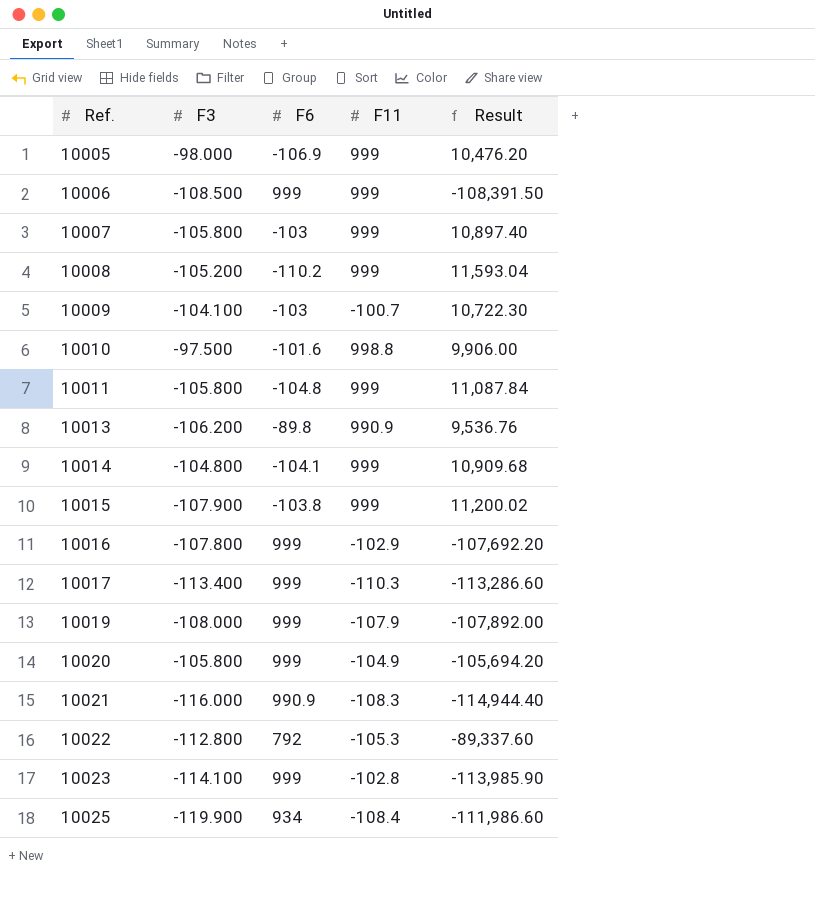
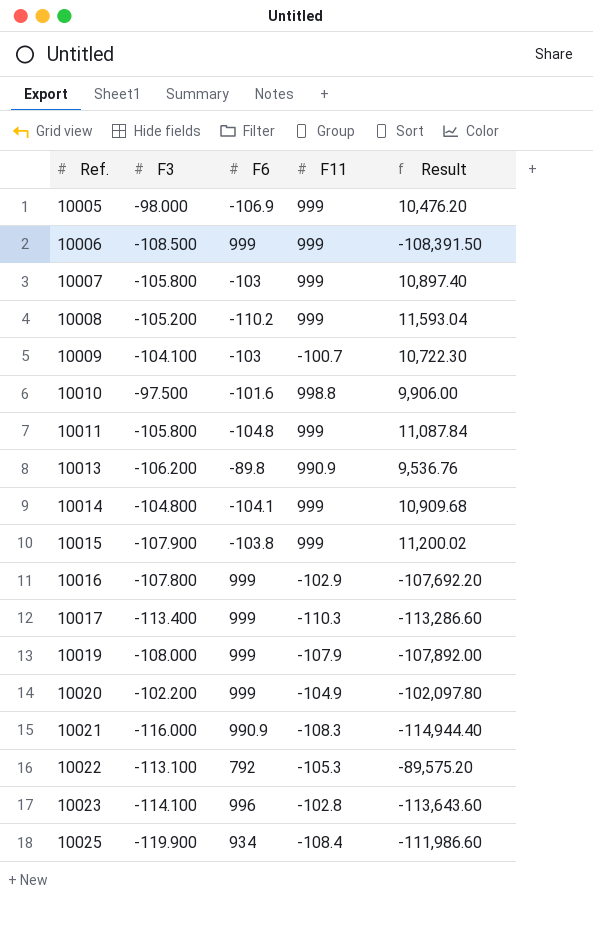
10020 | F3: -105.800 -> -102.200
10020 | Result: -105,694.20 -> -102,097.80
10022 | F3: -112.800 -> -113.100
10022 | Result: -89,337.60 -> -89,575.20
10023 | F6: 999 -> 996
10023 | Result: -113,985.90 -> -113,643.60

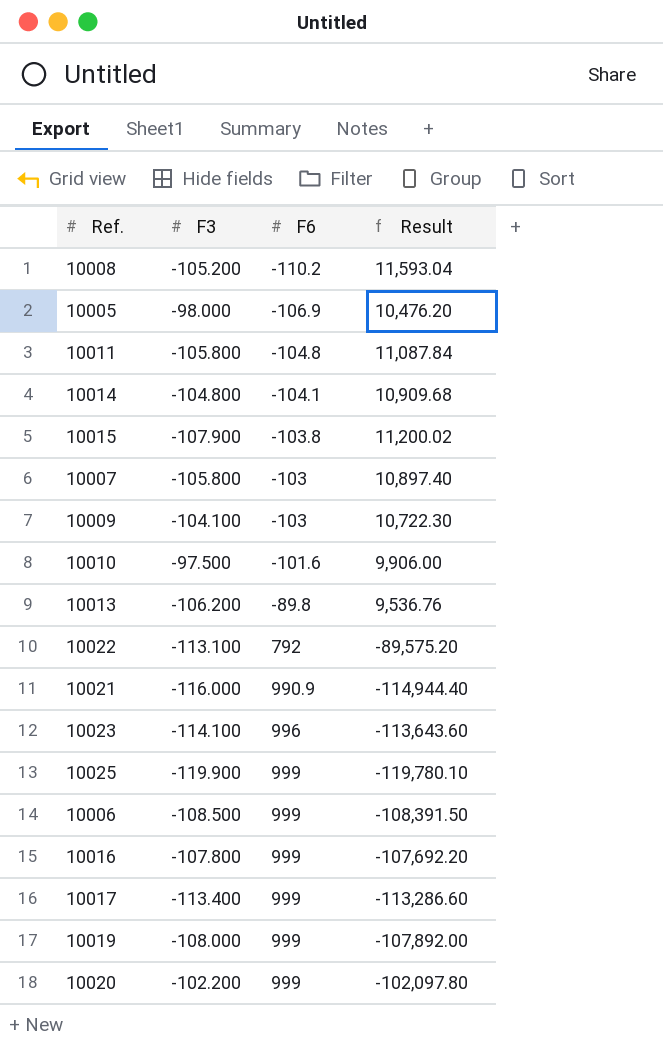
row order: Ref. ascending -> F6 ascending
column F11 | position: 4 -> none
10025 | F6: 934 -> 999
10025 | Result: -111,986.60 -> -119,780.10

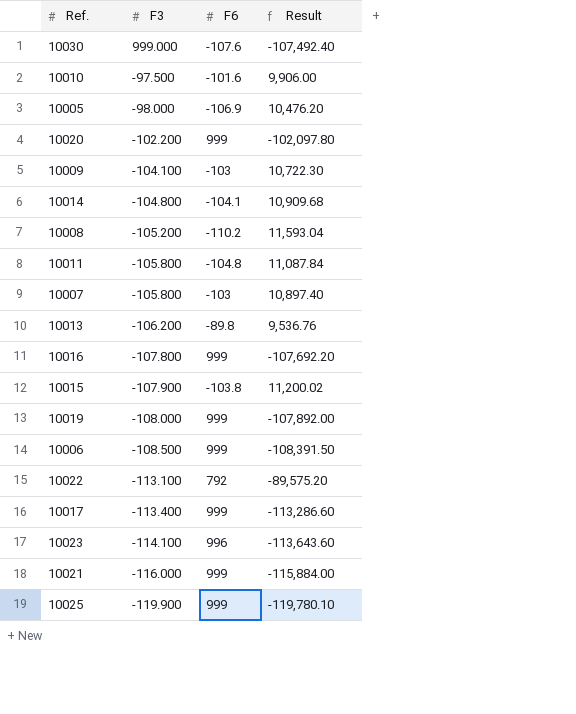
row order: F6 ascending -> F3 descending
row 10030: none -> 999.000 | -107.6 | -107,492.40
10021 | F6: 990.9 -> 999
10021 | Result: -114,944.40 -> -115,884.00

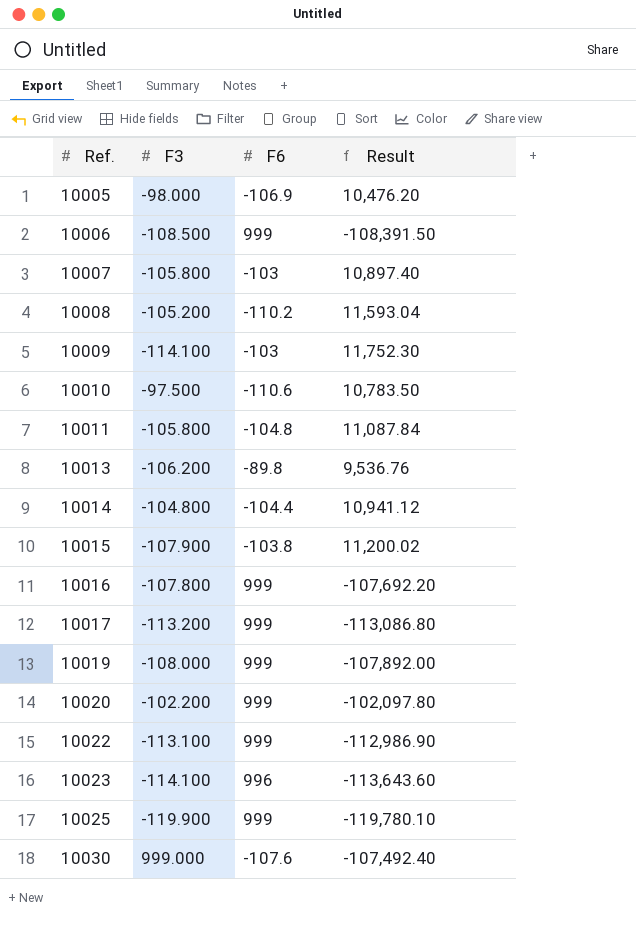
row order: F3 descending -> Ref. ascending
row 10021: -116.000 | 999 | -115,884.00 -> none
10009 | F3: -104.100 -> -114.100
10009 | Result: 10,722.30 -> 11,752.30
10010 | F6: -101.6 -> -110.6
10010 | Result: 9,906.00 -> 10,783.50
10014 | F6: -104.1 -> -104.4
10014 | Result: 10,909.68 -> 10,941.12
10017 | F3: -113.400 -> -113.200
10017 | Result: -113,286.60 -> -113,086.80
10022 | F6: 792 -> 999
10022 | Result: -89,575.20 -> -112,986.90

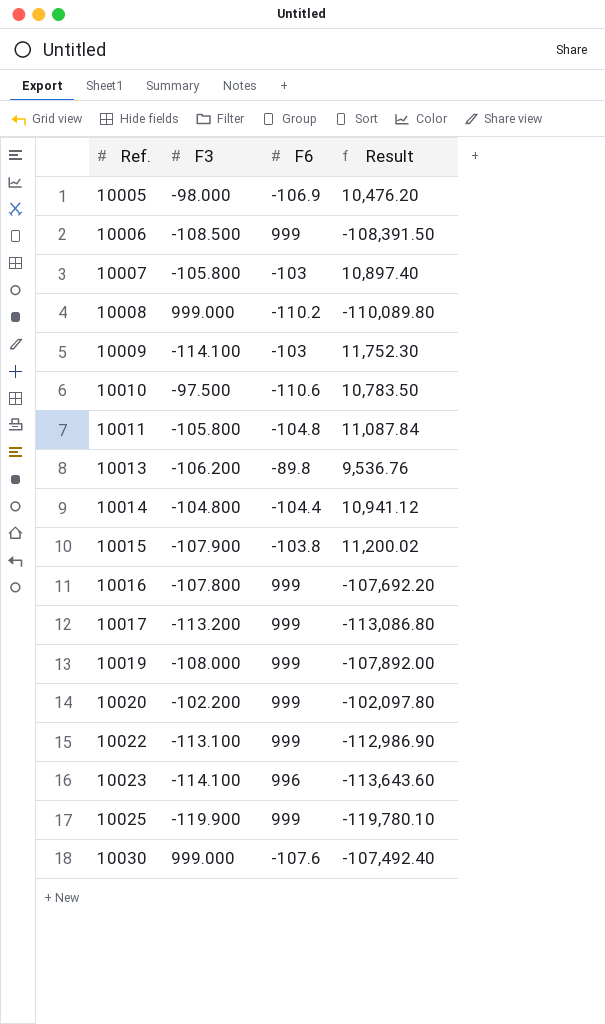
10008 | F3: -105.200 -> 999.000
10008 | Result: 11,593.04 -> -110,089.80

